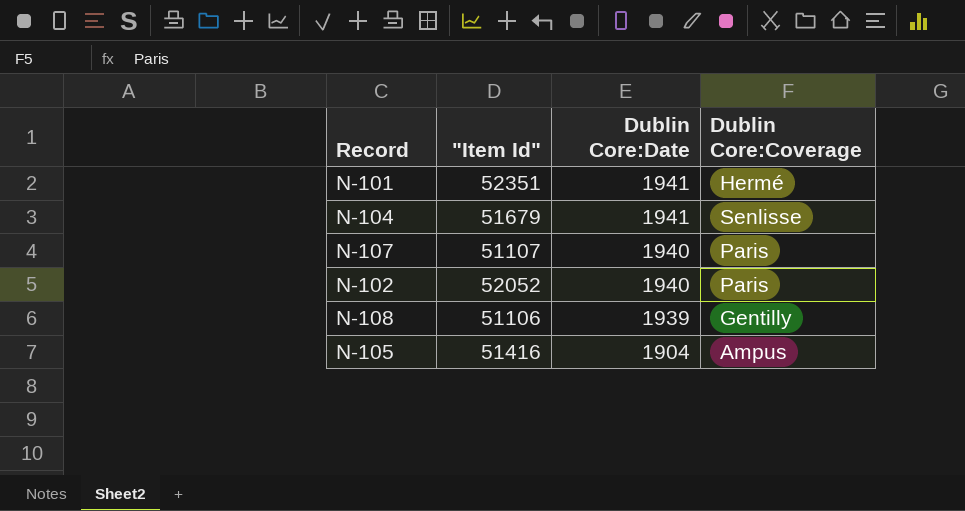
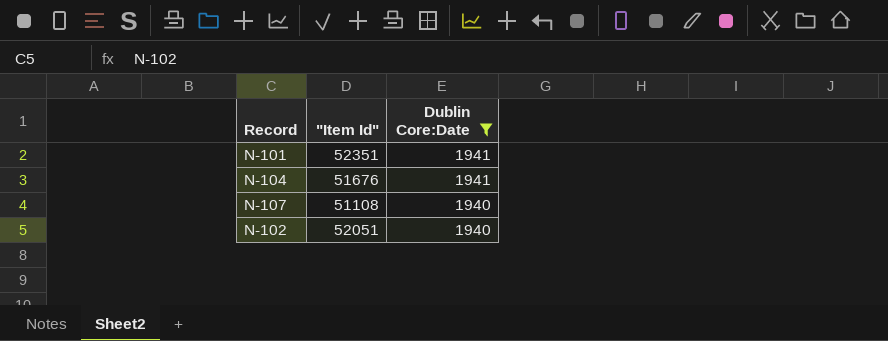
filter: none -> Dublin Core:Date >= 1940
column Dublin Core:Coverage | position: 4 -> none
N-104 | "Item Id": 51679 -> 51676
N-107 | "Item Id": 51107 -> 51108
N-102 | "Item Id": 52052 -> 52051

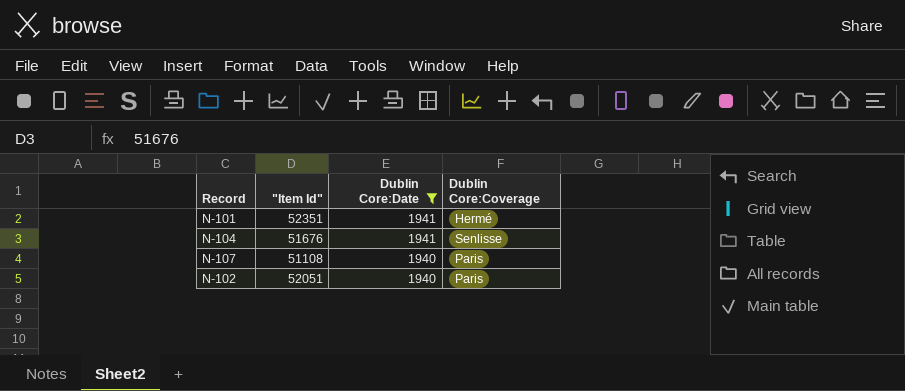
column Dublin Core:Coverage | position: none -> 4

